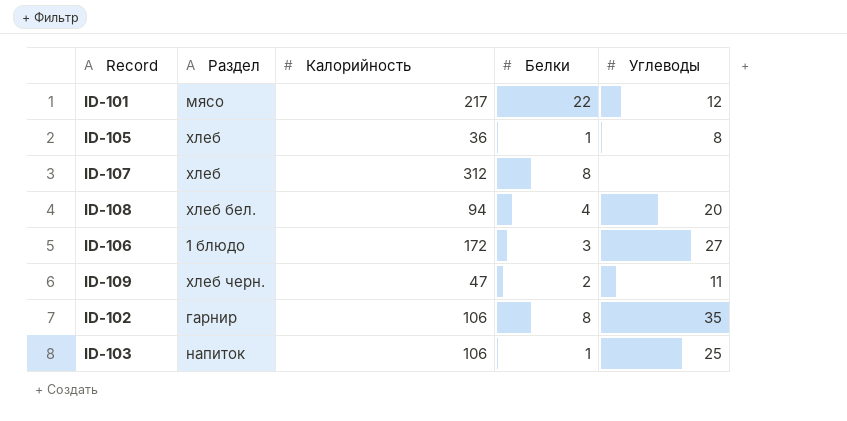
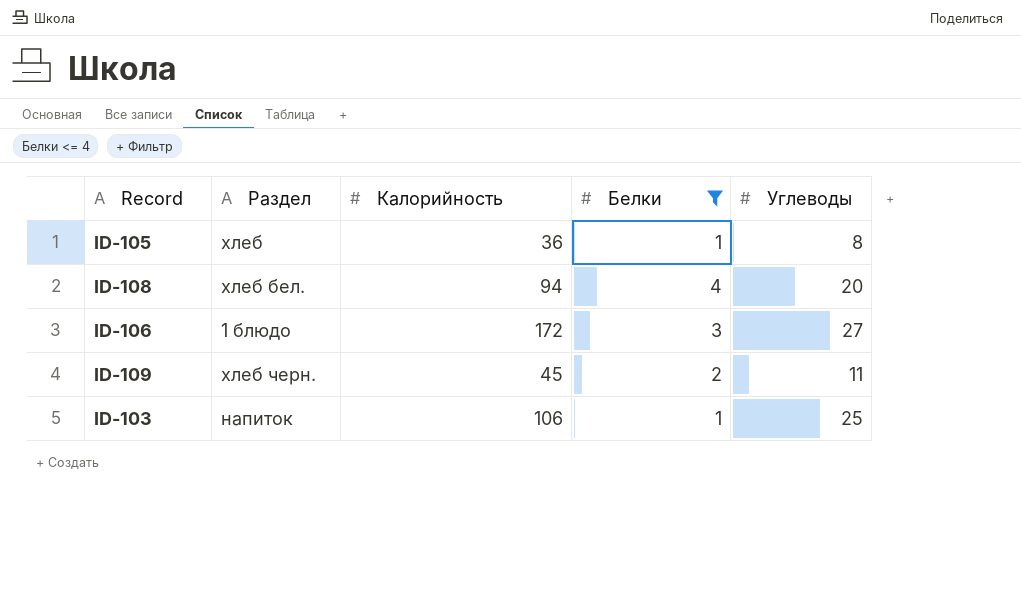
filter: none -> Белки <= 4
ID-109 | Калорийность: 47 -> 45

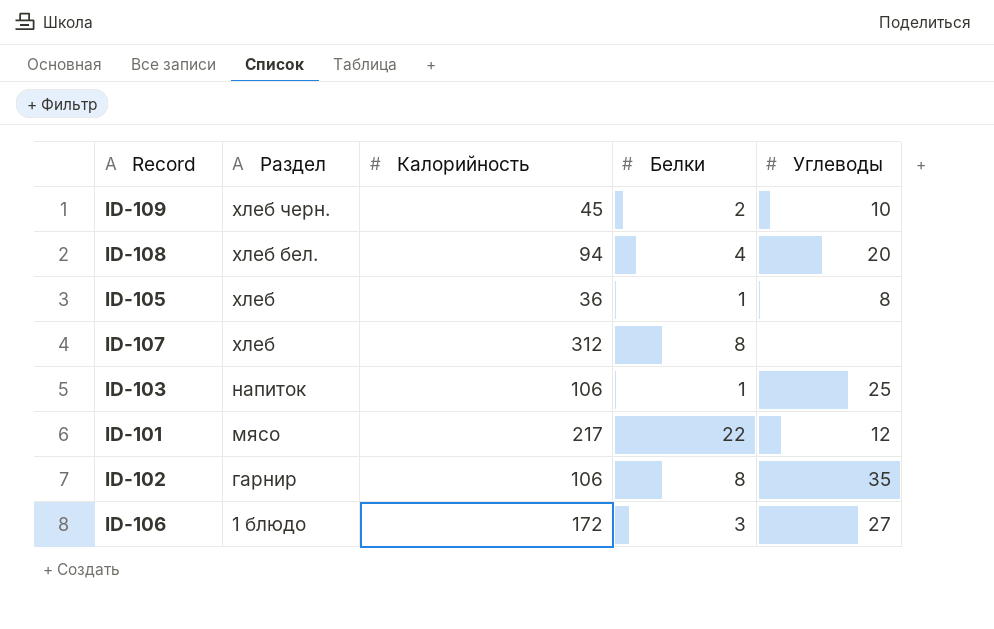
filter: Белки <= 4 -> none
row order: none -> Раздел descending
ID-109 | Углеводы: 11 -> 10

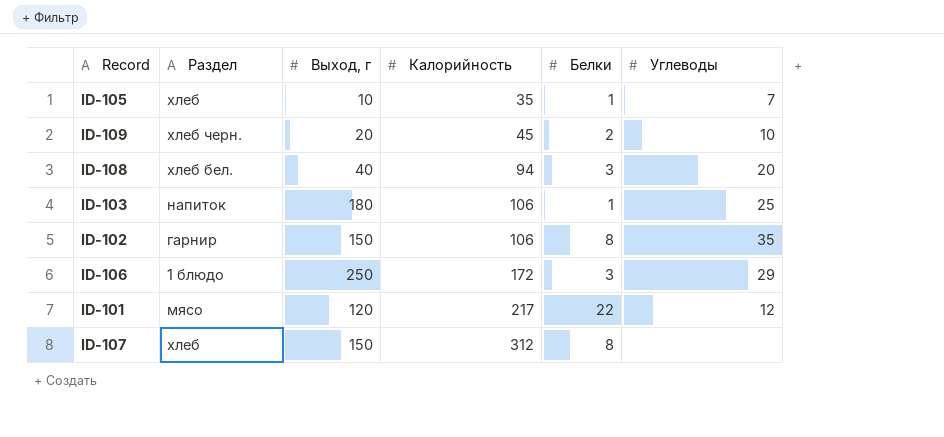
row order: Раздел descending -> Калорийность ascending
column Выход, г | position: none -> 3
ID-105 | Калорийность: 36 -> 35
ID-105 | Углеводы: 8 -> 7
ID-108 | Белки: 4 -> 3
ID-106 | Углеводы: 27 -> 29

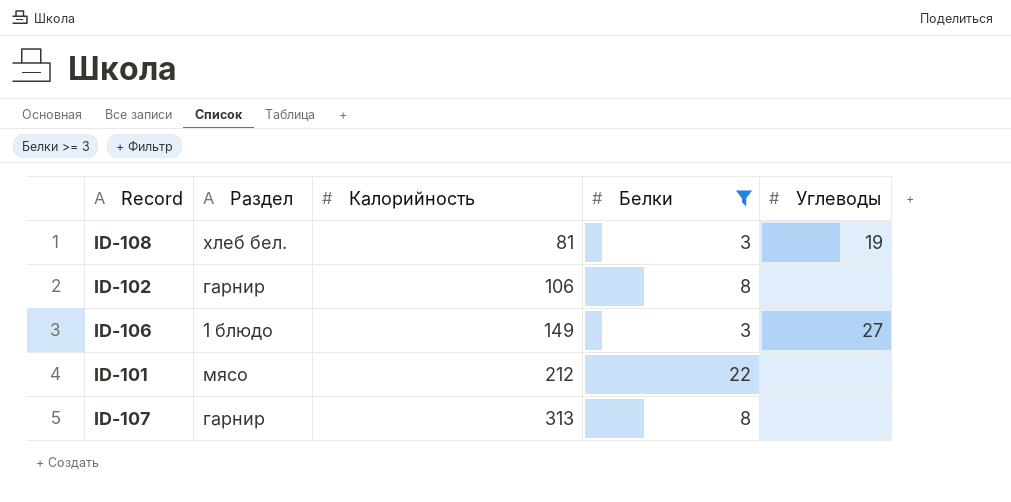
filter: none -> Белки >= 3
column Выход, г | position: 3 -> none
ID-108 | Калорийность: 94 -> 81
ID-108 | Углеводы: 20 -> 19
ID-102 | Углеводы: 35 -> none
ID-106 | Калорийность: 172 -> 149
ID-106 | Углеводы: 29 -> 27
ID-101 | Калорийность: 217 -> 212
ID-101 | Углеводы: 12 -> none
ID-107 | Раздел: хлеб -> гарнир
ID-107 | Калорийность: 312 -> 313

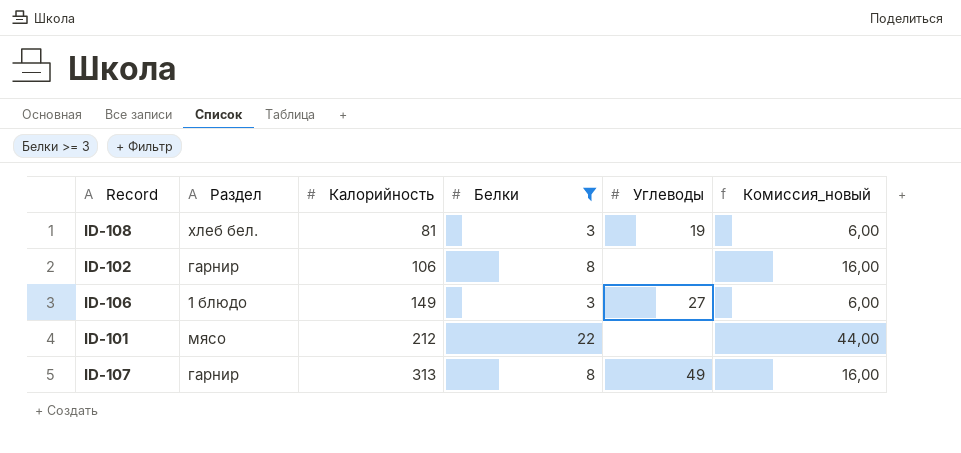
column Комиссия_новый | formula: none -> [Белки] * 2
ID-107 | Углеводы: none -> 49

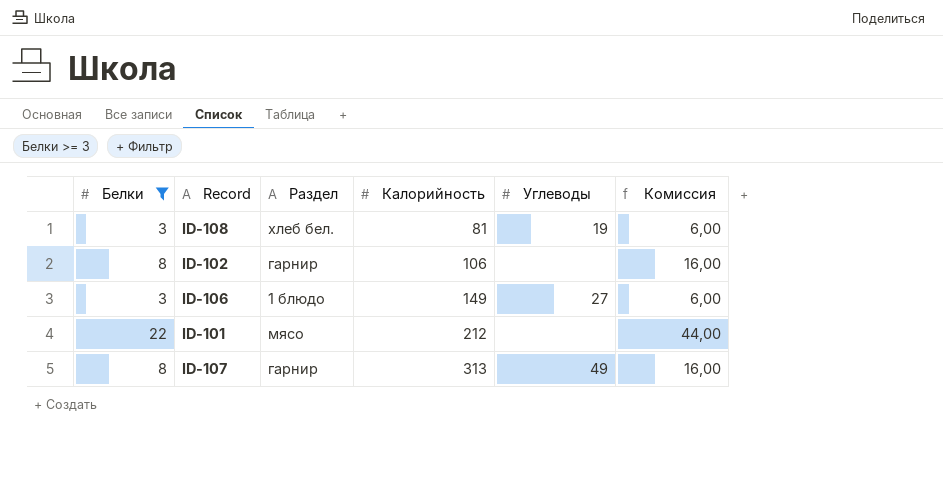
column Белки | position: 4 -> 1
column name: Комиссия_новый -> Комиссия

